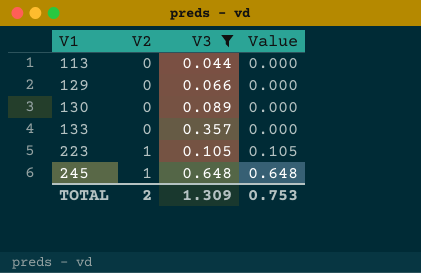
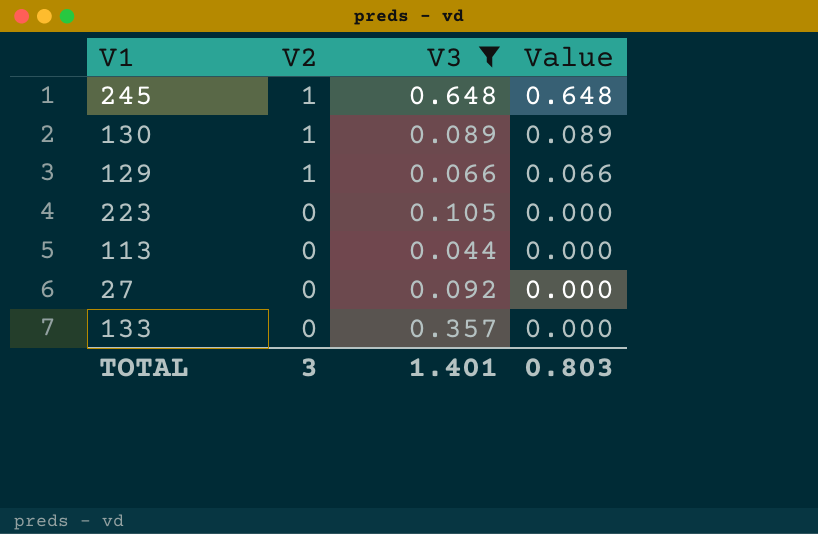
row order: V1 ascending -> V2 descending
130 | V2: 0 -> 1
130 | Value: 0.000 -> 0.089
129 | V2: 0 -> 1
129 | Value: 0.000 -> 0.066
223 | V2: 1 -> 0
223 | Value: 0.105 -> 0.000
row 27: none -> 0 | 0.092 | 0.000
TOTAL | V2: 2 -> 3
TOTAL | V3: 1.309 -> 1.401
TOTAL | Value: 0.753 -> 0.803

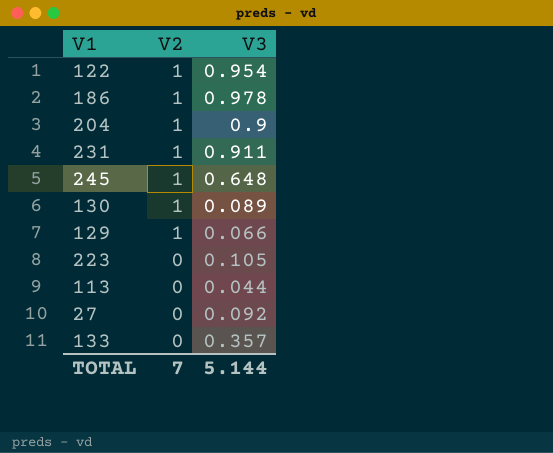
filter: V3 <= 0.648 -> none
column Value | formula: [V2] * [V3] -> none
TOTAL | V2: 3 -> 7
TOTAL | V3: 1.401 -> 5.144

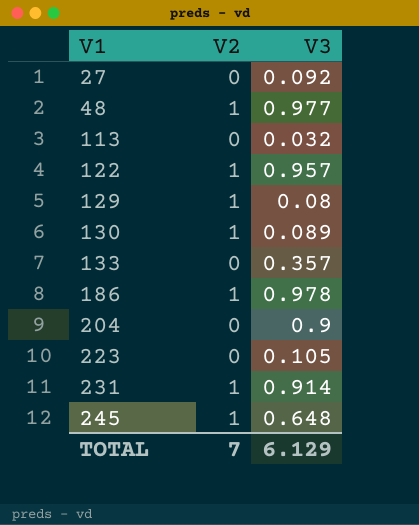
row order: V2 descending -> V1 ascending
row 48: none -> 1 | 0.977
113 | V3: 0.044 -> 0.032
122 | V3: 0.954 -> 0.957
129 | V3: 0.066 -> 0.08
204 | V2: 1 -> 0
231 | V3: 0.911 -> 0.914
TOTAL | V3: 5.144 -> 6.129

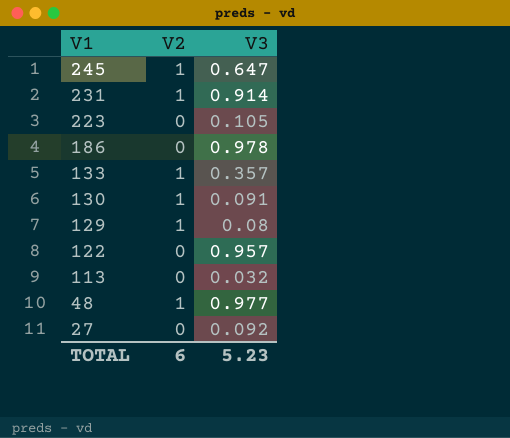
row order: V1 ascending -> V1 descending
row 204: 0 | 0.9 -> none
245 | V3: 0.648 -> 0.647
186 | V2: 1 -> 0
133 | V2: 0 -> 1
130 | V3: 0.089 -> 0.091
122 | V2: 1 -> 0
TOTAL | V2: 7 -> 6
TOTAL | V3: 6.129 -> 5.23

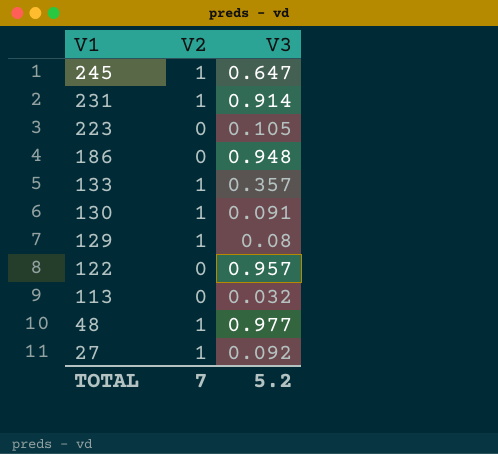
186 | V3: 0.978 -> 0.948
27 | V2: 0 -> 1
TOTAL | V2: 6 -> 7
TOTAL | V3: 5.23 -> 5.2

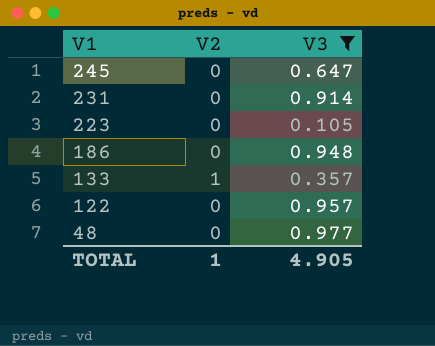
filter: none -> V3 >= 0.105
245 | V2: 1 -> 0
231 | V2: 1 -> 0
48 | V2: 1 -> 0
TOTAL | V2: 7 -> 1
TOTAL | V3: 5.2 -> 4.905

